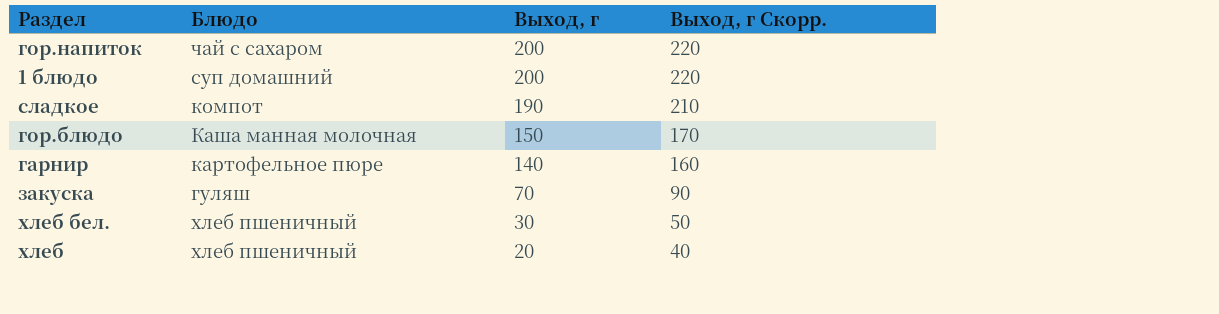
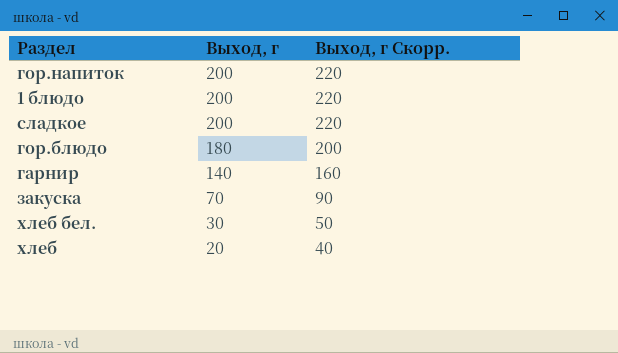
column Блюдо | position: 2 -> none
сладкое | Выход, г: 190 -> 200
сладкое | Выход, г Скорр.: 210 -> 220
гор.блюдо | Выход, г: 150 -> 180
гор.блюдо | Выход, г Скорр.: 170 -> 200

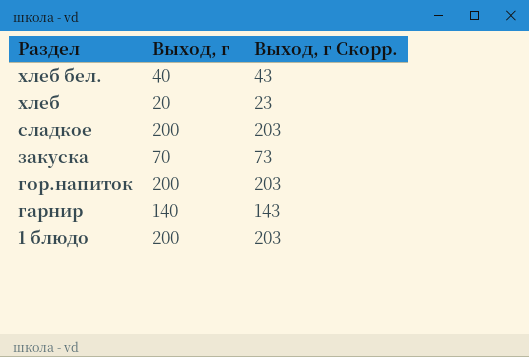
row order: Выход, г descending -> Раздел descending
column Выход, г Скорр. | formula: [Выход, г] + 20 -> [Выход, г] + 3
row гор.блюдо: 180 | 200 -> none
хлеб бел. | Выход, г: 30 -> 40

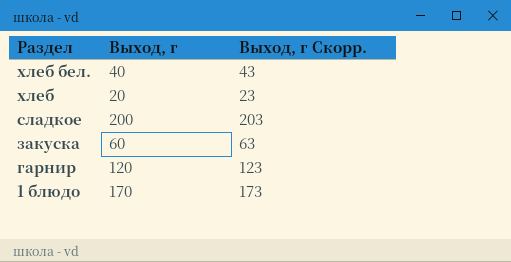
row гор.напиток: 200 | 203 -> none
закуска | Выход, г: 70 -> 60
закуска | Выход, г Скорр.: 73 -> 63
гарнир | Выход, г: 140 -> 120
гарнир | Выход, г Скорр.: 143 -> 123
1 блюдо | Выход, г: 200 -> 170
1 блюдо | Выход, г Скорр.: 203 -> 173

